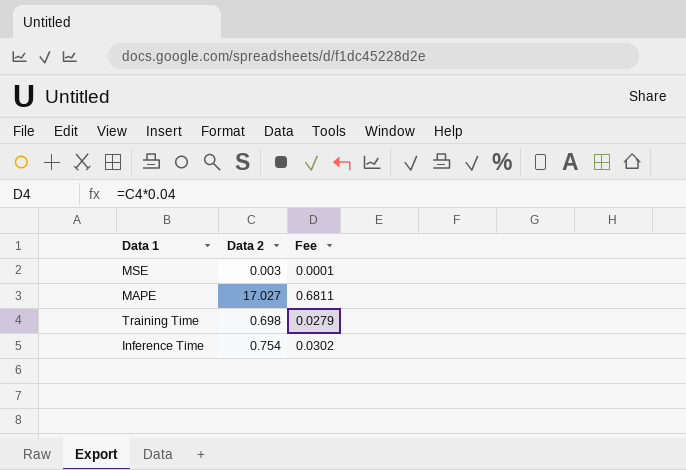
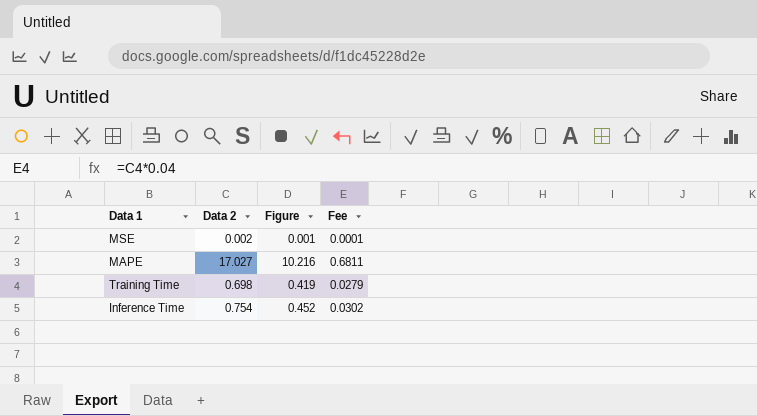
column Figure | formula: none -> [Data 2] * 0.6
MSE | Data 2: 0.003 -> 0.002

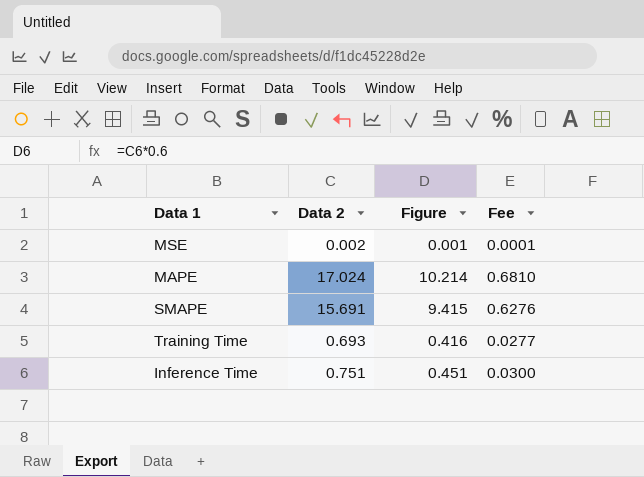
MAPE | Data 2: 17.027 -> 17.024
MAPE | Figure: 10.216 -> 10.214
MAPE | Fee: 0.6811 -> 0.6810
row SMAPE: none -> 15.691 | 9.415 | 0.6276
Training Time | Data 2: 0.698 -> 0.693
Training Time | Figure: 0.419 -> 0.416
Training Time | Fee: 0.0279 -> 0.0277
Inference Time | Data 2: 0.754 -> 0.751
Inference Time | Figure: 0.452 -> 0.451
Inference Time | Fee: 0.0302 -> 0.0300

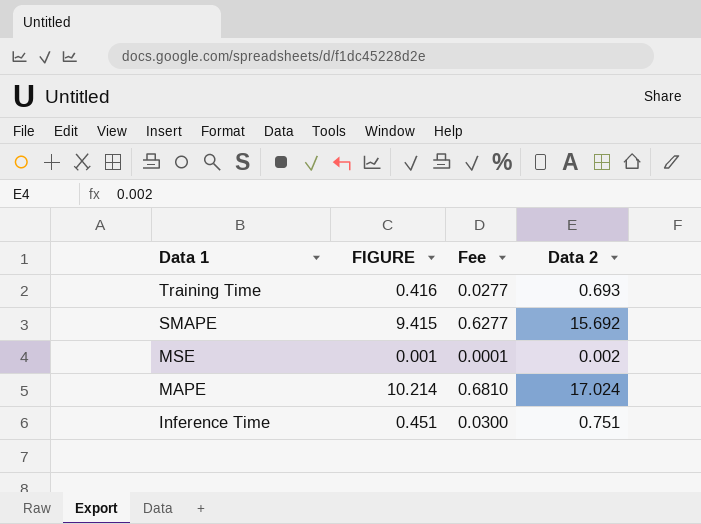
row order: none -> Data 1 descending
column name: Figure -> FIGURE
column Data 2 | position: 2 -> 4
SMAPE | Fee: 0.6276 -> 0.6277
SMAPE | Data 2: 15.691 -> 15.692

